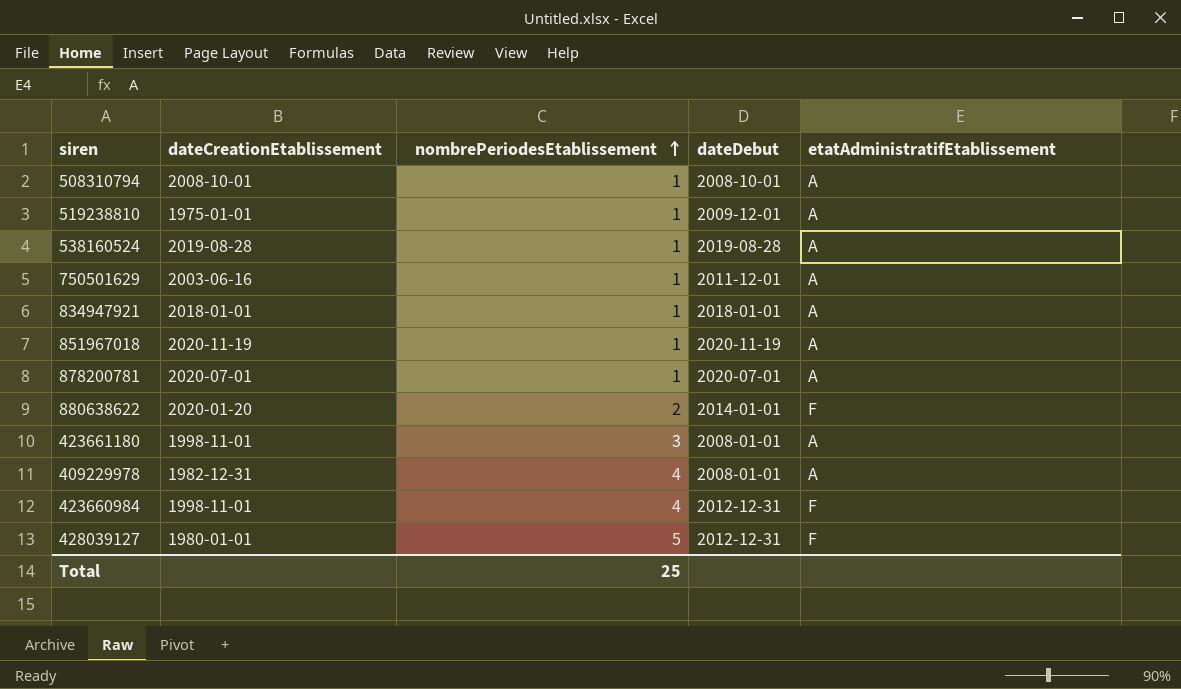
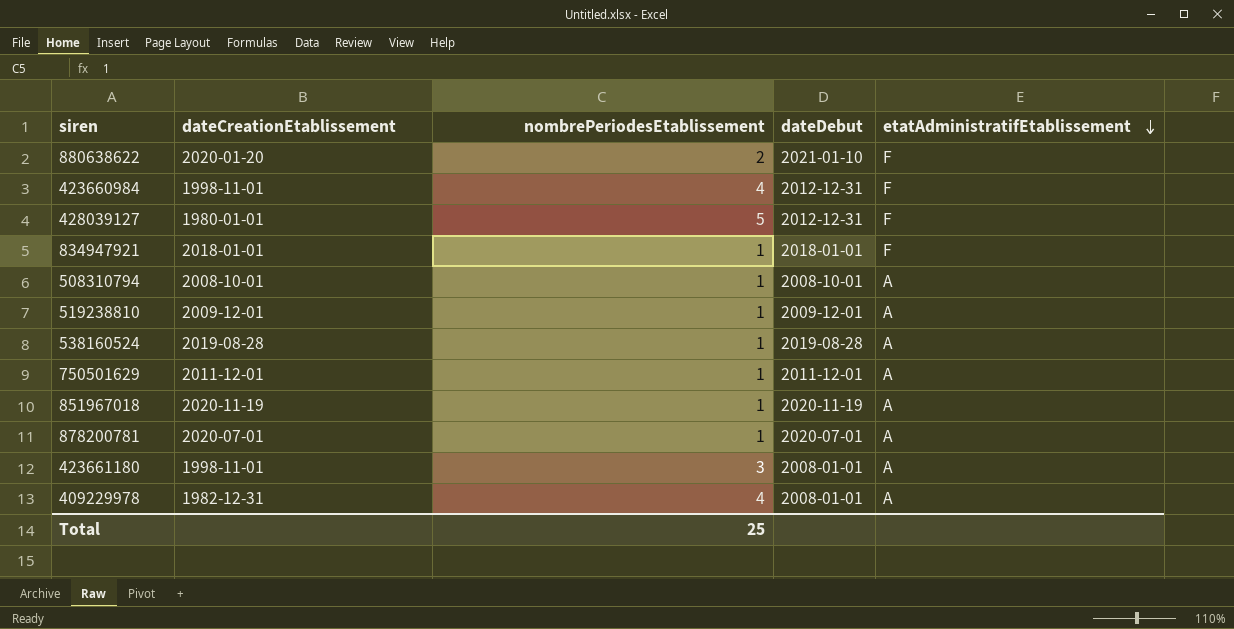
row order: nombrePeriodesEtablissement ascending -> etatAdministratifEtablissement descending
880638622 | dateDebut: 2014-01-01 -> 2021-01-10
834947921 | etatAdministratifEtablissement: A -> F
519238810 | dateCreationEtablissement: 1975-01-01 -> 2009-12-01
750501629 | dateCreationEtablissement: 2003-06-16 -> 2011-12-01

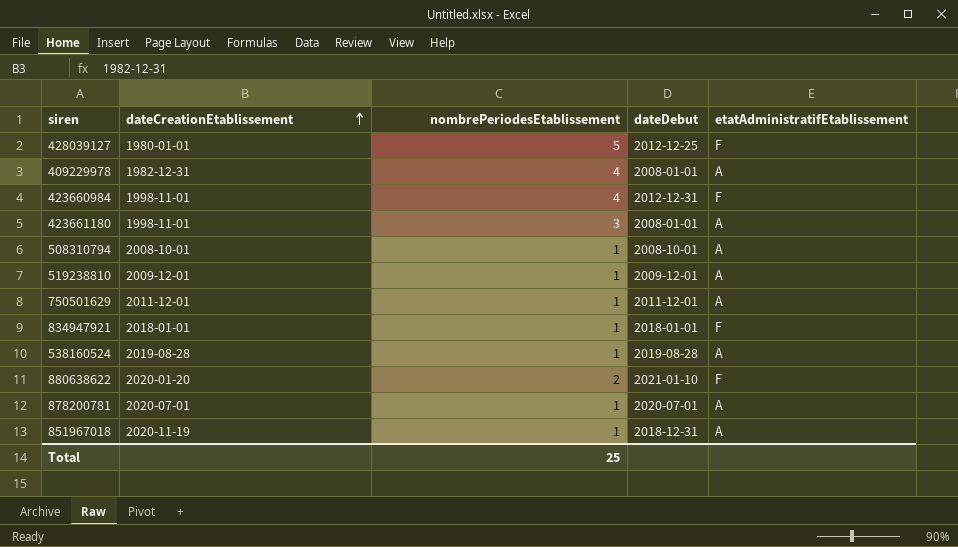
row order: etatAdministratifEtablissement descending -> dateCreationEtablissement ascending
428039127 | dateDebut: 2012-12-31 -> 2012-12-25
851967018 | dateDebut: 2020-11-19 -> 2018-12-31

